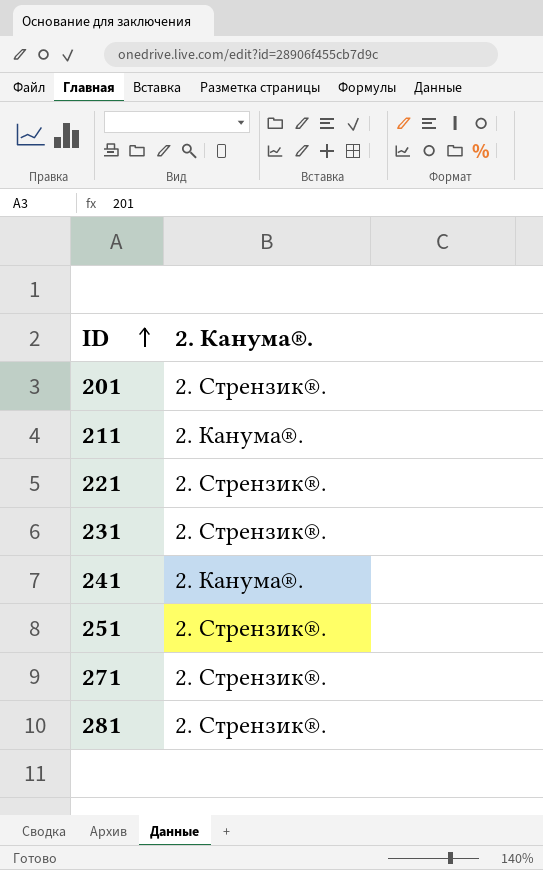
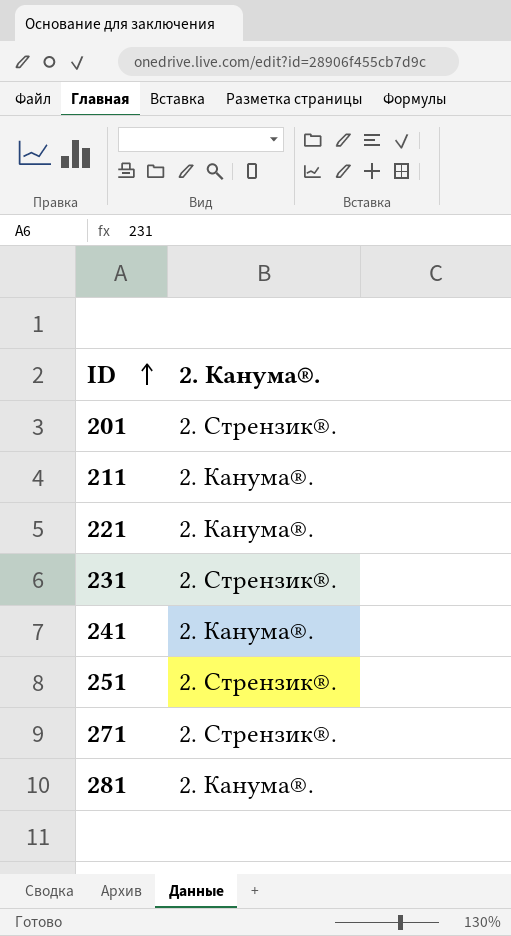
221 | 2. Канума®.: 2. Стрензик®. -> 2. Канума®.
281 | 2. Канума®.: 2. Стрензик®. -> 2. Канума®.

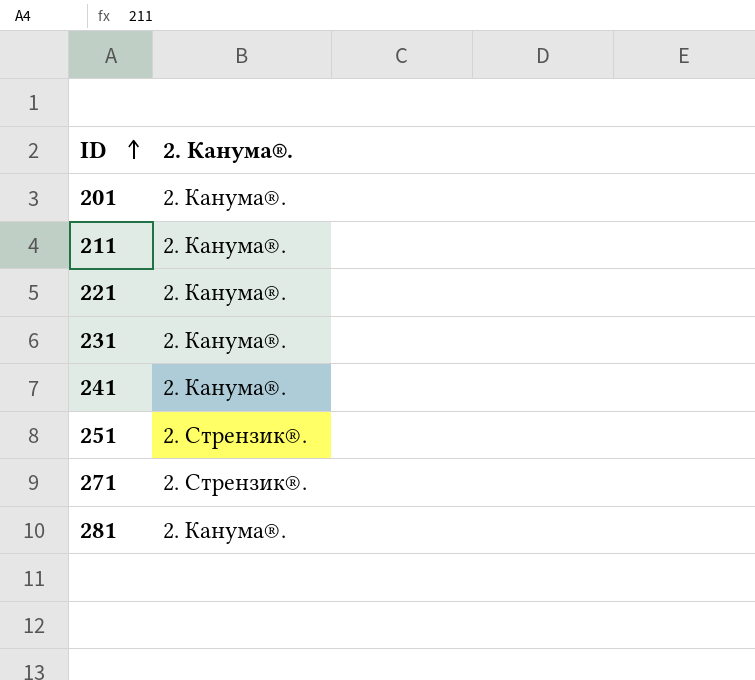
201 | 2. Канума®.: 2. Стрензик®. -> 2. Канума®.
231 | 2. Канума®.: 2. Стрензик®. -> 2. Канума®.

